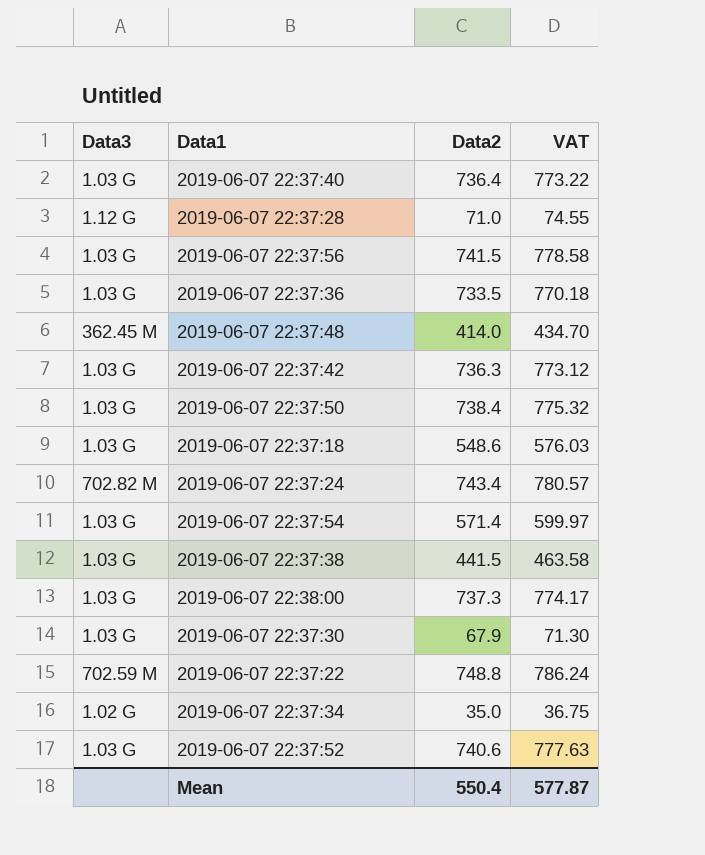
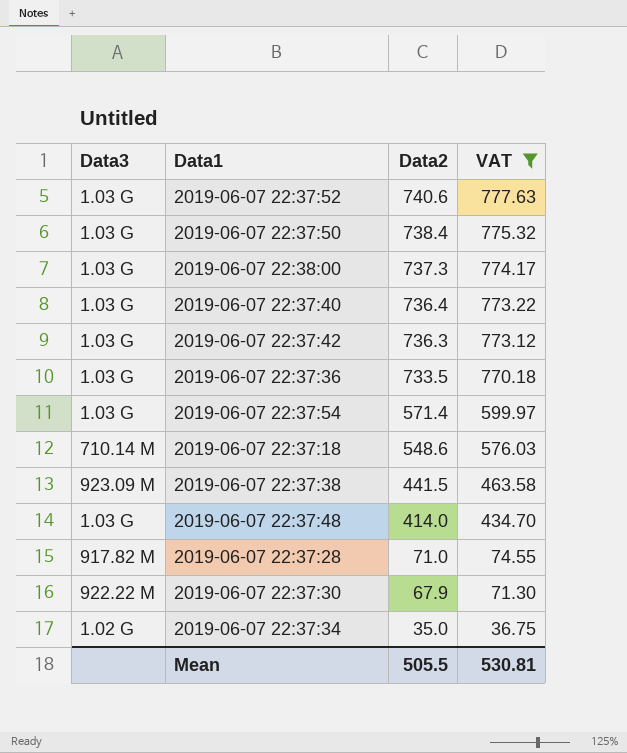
filter: none -> VAT <= 777.63
row order: none -> Data2 descending
2019-06-07 22:37:18 | Data3: 1.03 G -> 710.14 M
2019-06-07 22:37:38 | Data3: 1.03 G -> 923.09 M
2019-06-07 22:37:48 | Data3: 362.45 M -> 1.03 G
2019-06-07 22:37:28 | Data3: 1.12 G -> 917.82 M
2019-06-07 22:37:30 | Data3: 1.03 G -> 922.22 M
Mean | Data2: 550.4 -> 505.5
Mean | VAT: 577.87 -> 530.81

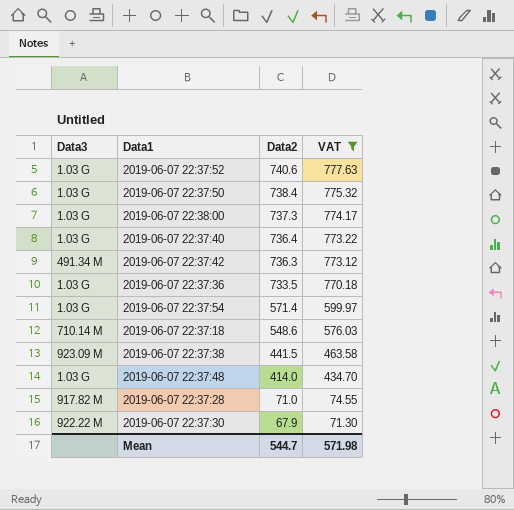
row 2019-06-07 22:37:34: 1.02 G | 35.0 | 36.75 -> none
2019-06-07 22:37:42 | Data3: 1.03 G -> 491.34 M
Mean | Data2: 505.5 -> 544.7
Mean | VAT: 530.81 -> 571.98

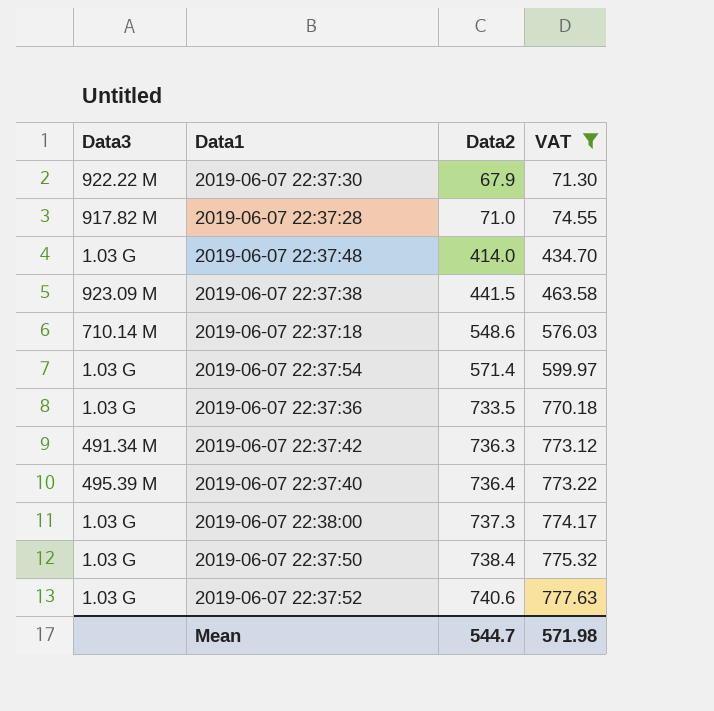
row order: Data2 descending -> Data2 ascending
2019-06-07 22:37:40 | Data3: 1.03 G -> 495.39 M

